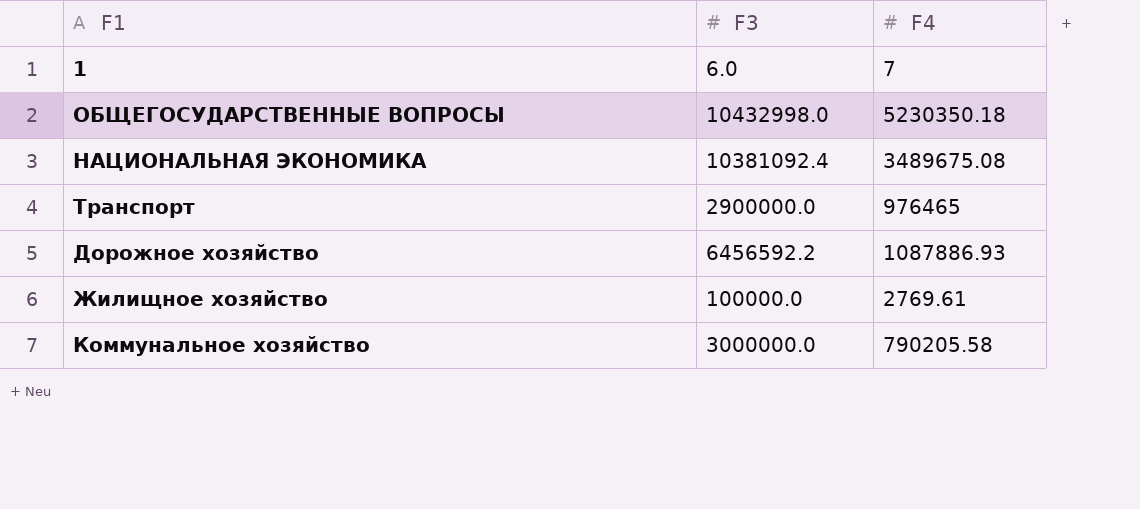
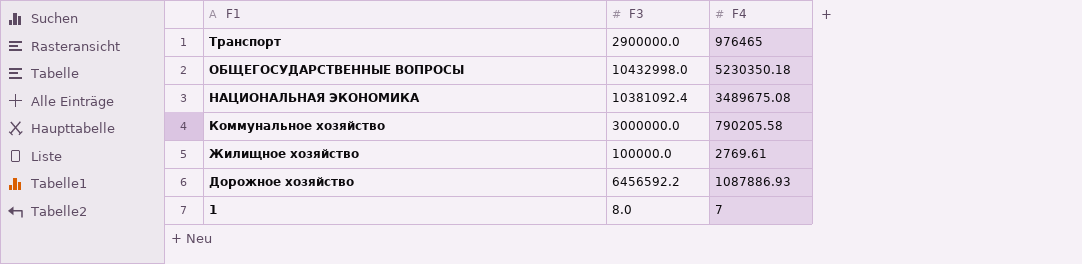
row order: none -> F1 descending
1 | F3: 6.0 -> 8.0

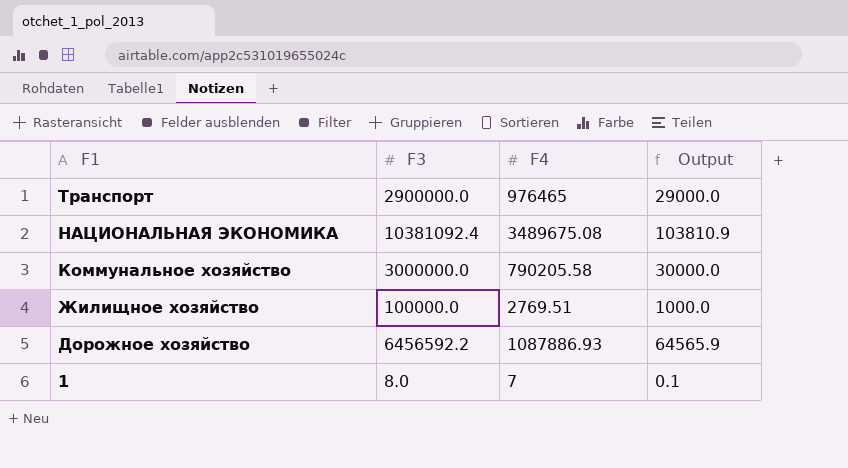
column Output | formula: none -> [F3] * 0.01
row ОБЩЕГОСУДАРСТВЕННЫЕ ВОПРОСЫ: 10432998.0 | 5230350.18 -> none
Жилищное хозяйство | F4: 2769.61 -> 2769.51

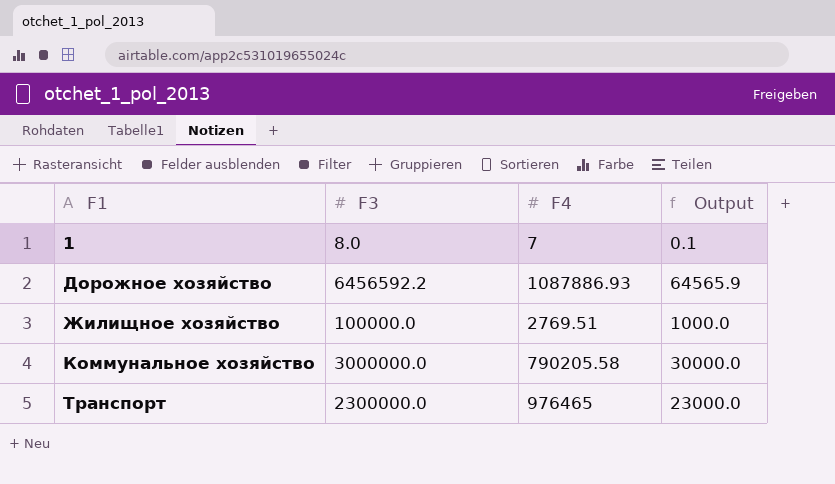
row order: F1 descending -> F1 ascending
row НАЦИОНАЛЬНАЯ ЭКОНОМИКА: 10381092.4 | 3489675.08 | 103810.9 -> none
Транспорт | F3: 2900000.0 -> 2300000.0
Транспорт | Output: 29000.0 -> 23000.0

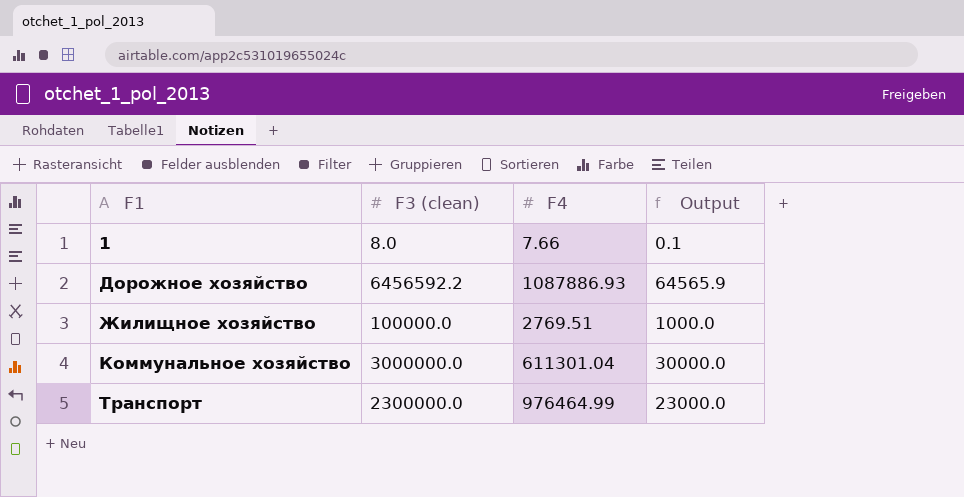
column name: F3 -> F3 (clean)
1 | F4: 7 -> 7.66
Коммунальное хозяйство | F4: 790205.58 -> 611301.04
Транспорт | F4: 976465 -> 976464.99

